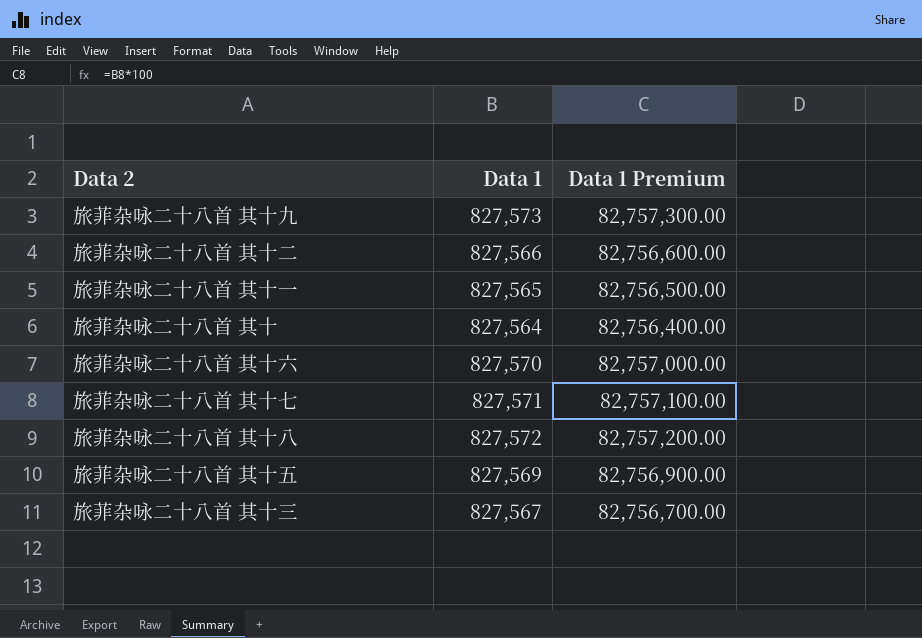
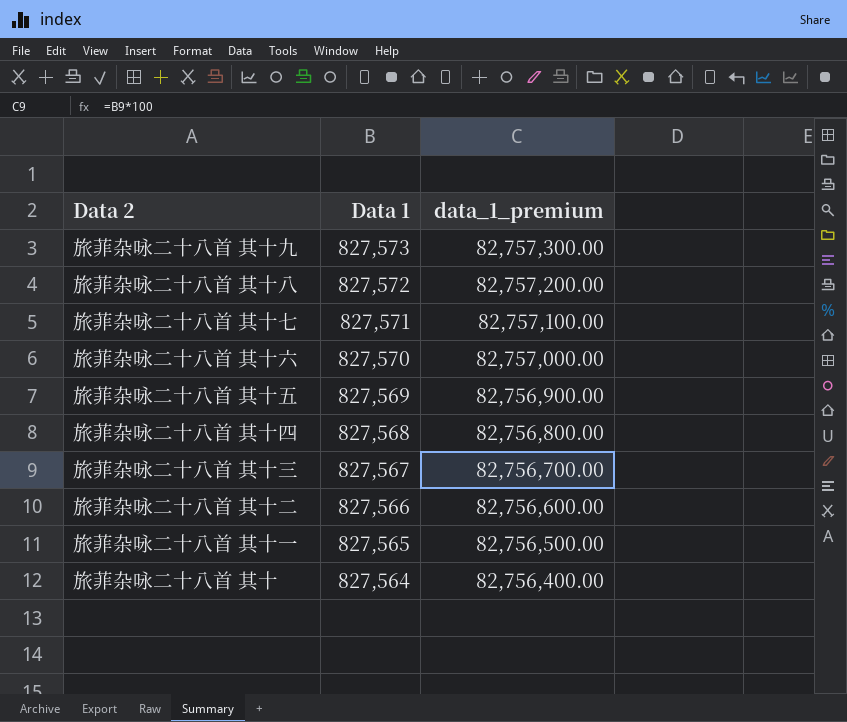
row order: none -> Data 1 descending
column name: Data 1 Premium -> data_1_premium
row 旅菲杂咏二十八首 其十四: none -> 827,568 | 82,756,800.00

